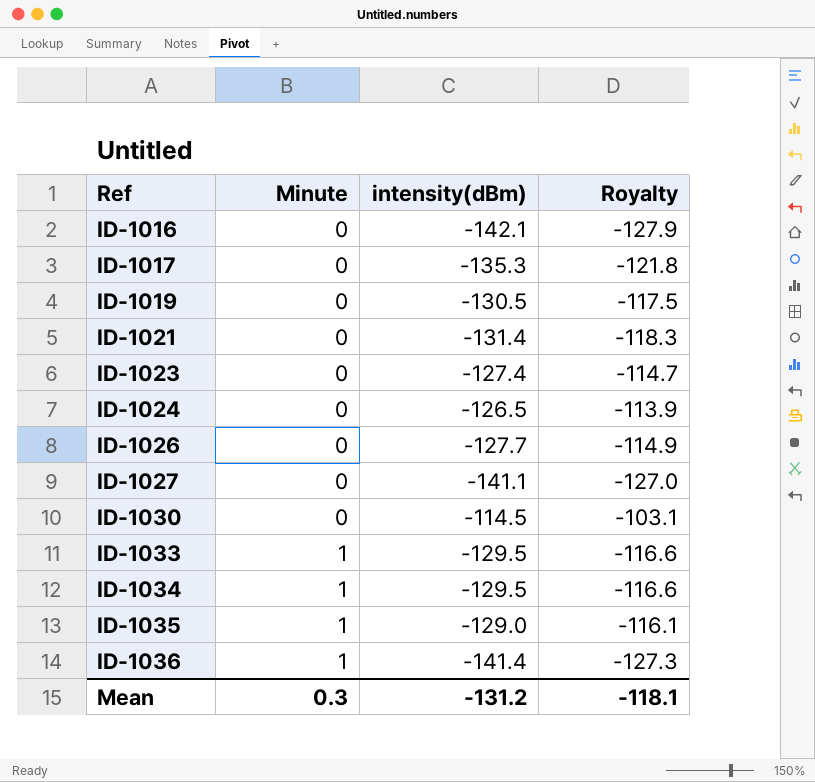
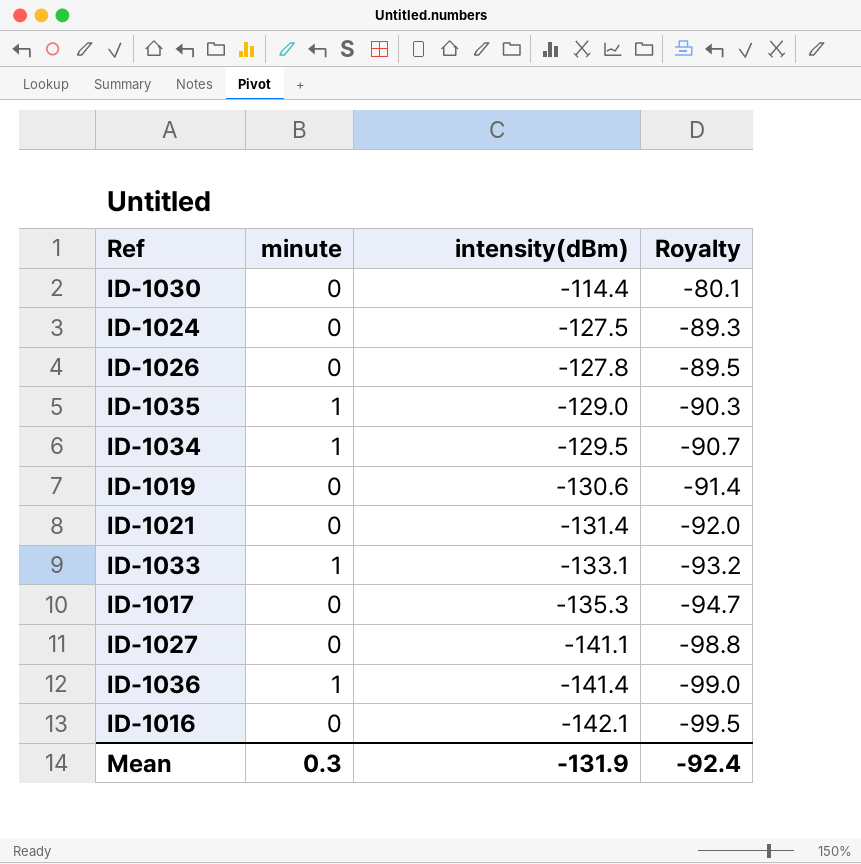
row order: Ref ascending -> intensity(dBm) descending
column name: Minute -> minute
column Royalty | formula: [intensity(dBm)] * 0.9 -> [intensity(dBm)] * 0.7
row ID-1023: 0 | -127.4 | -114.7 -> none
ID-1030 | intensity(dBm): -114.5 -> -114.4
ID-1024 | intensity(dBm): -126.5 -> -127.5
ID-1026 | intensity(dBm): -127.7 -> -127.8
ID-1019 | intensity(dBm): -130.5 -> -130.6
ID-1033 | intensity(dBm): -129.5 -> -133.1
Mean | intensity(dBm): -131.2 -> -131.9
Mean | Royalty: -118.1 -> -92.4

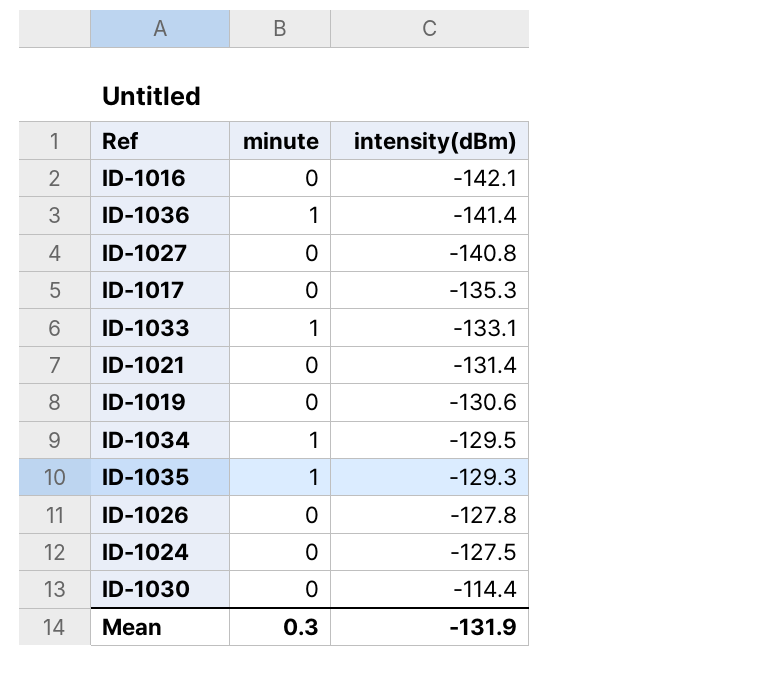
row order: intensity(dBm) descending -> intensity(dBm) ascending
column Royalty | formula: [intensity(dBm)] * 0.7 -> none
ID-1027 | intensity(dBm): -141.1 -> -140.8
ID-1035 | intensity(dBm): -129.0 -> -129.3

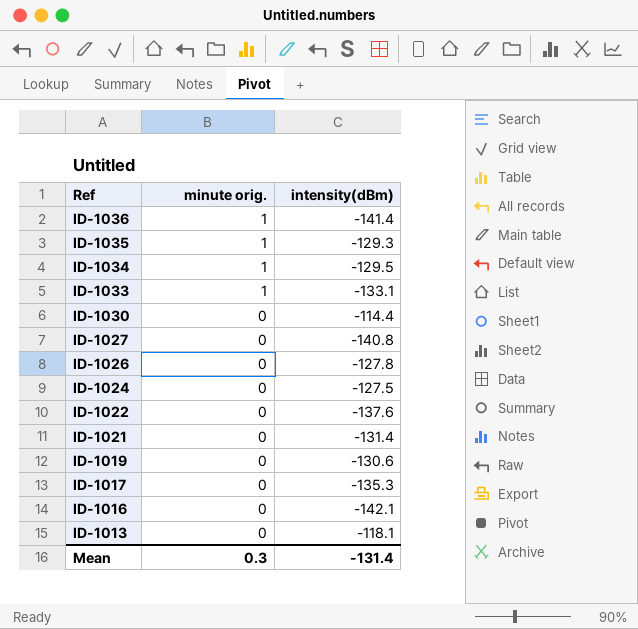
row order: intensity(dBm) ascending -> Ref descending
column name: minute -> minute orig.
row ID-1022: none -> 0 | -137.6
row ID-1013: none -> 0 | -118.1
Mean | intensity(dBm): -131.9 -> -131.4

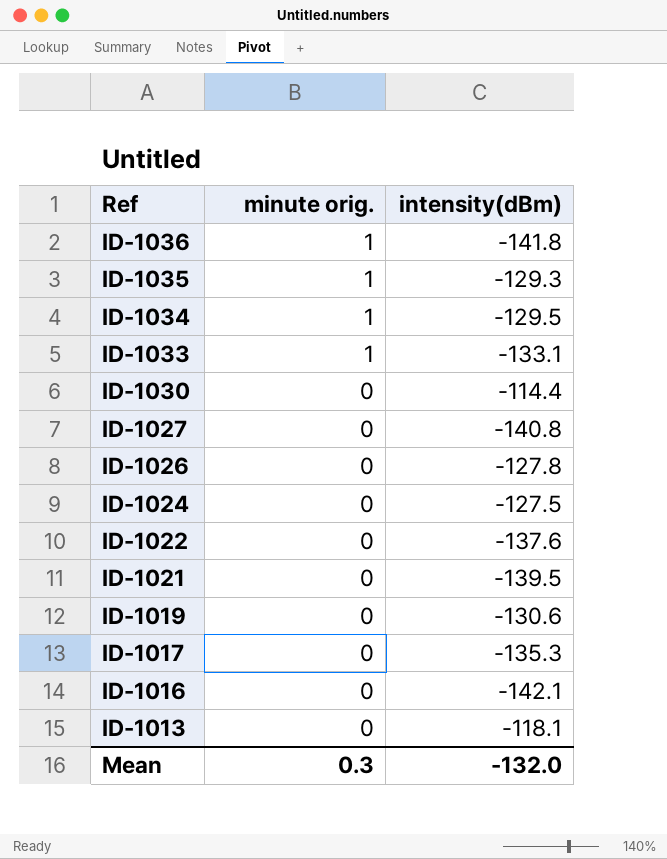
ID-1036 | intensity(dBm): -141.4 -> -141.8
ID-1021 | intensity(dBm): -131.4 -> -139.5
Mean | intensity(dBm): -131.4 -> -132.0

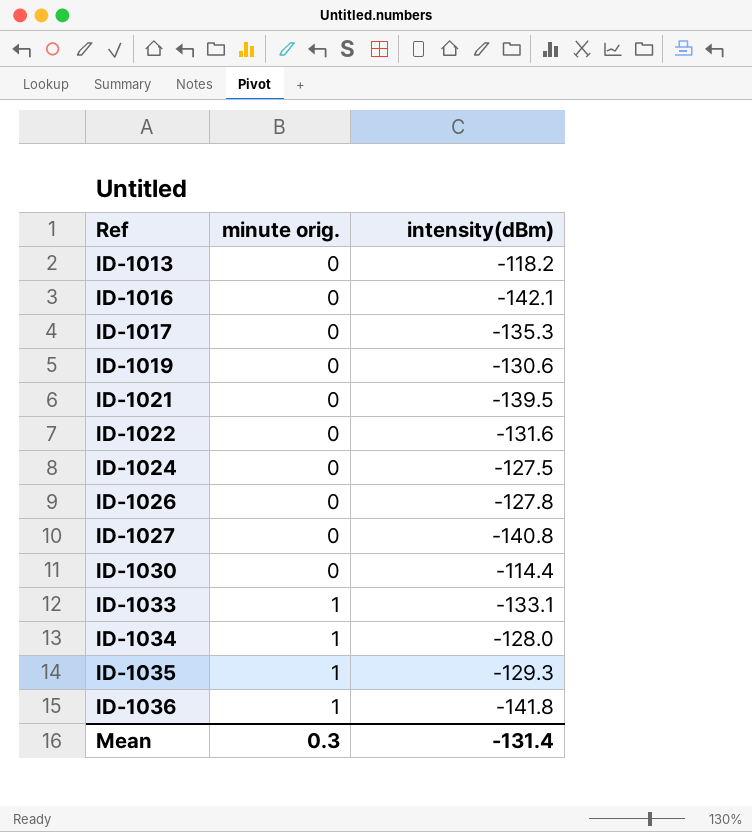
row order: Ref descending -> Ref ascending
ID-1013 | intensity(dBm): -118.1 -> -118.2
ID-1022 | intensity(dBm): -137.6 -> -131.6
ID-1034 | intensity(dBm): -129.5 -> -128.0
Mean | intensity(dBm): -132.0 -> -131.4

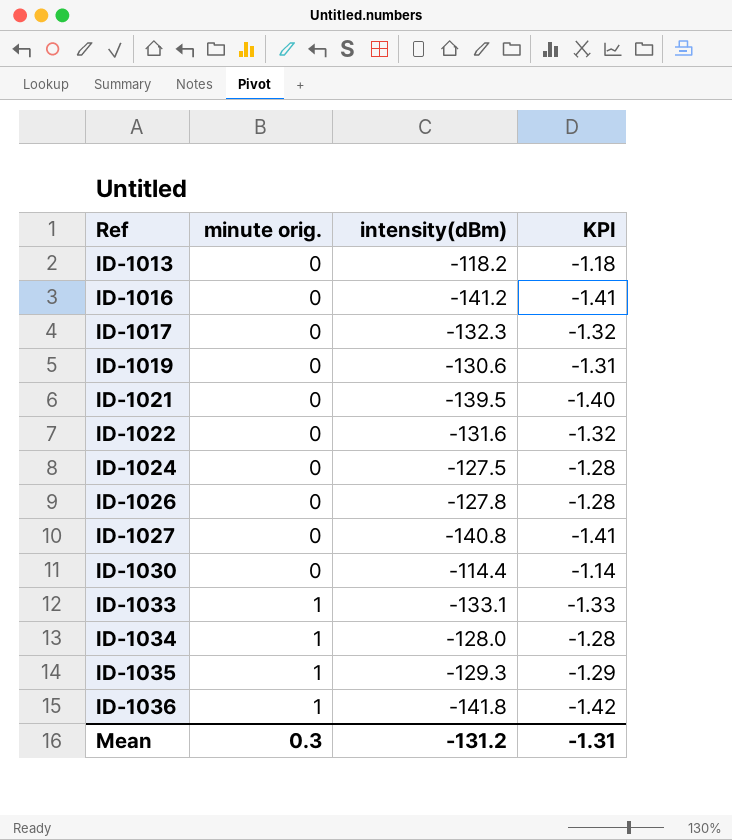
column KPI | formula: none -> [intensity(dBm)] * 0.01
ID-1016 | intensity(dBm): -142.1 -> -141.2
ID-1017 | intensity(dBm): -135.3 -> -132.3
Mean | intensity(dBm): -131.4 -> -131.2

